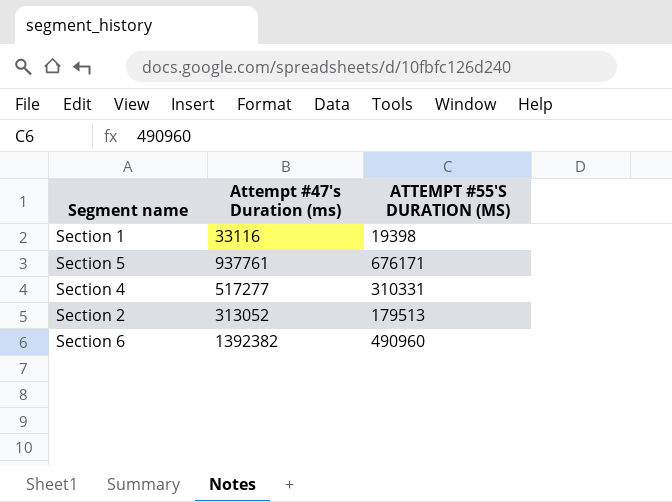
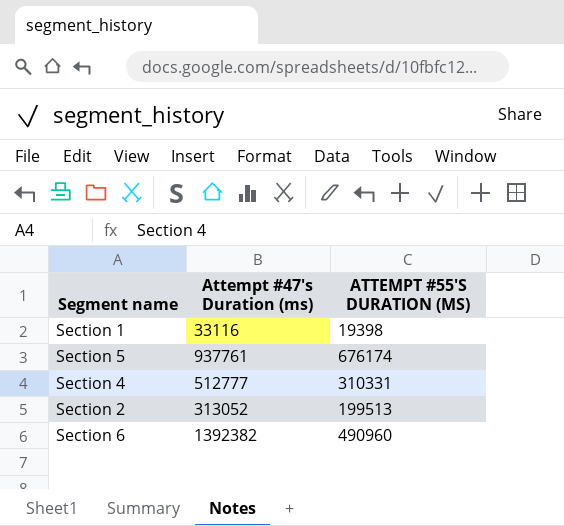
Section 5 | ATTEMPT #55'S DURATION (MS): 676171 -> 676174
Section 4 | Attempt #47's Duration (ms): 517277 -> 512777
Section 2 | ATTEMPT #55'S DURATION (MS): 179513 -> 199513

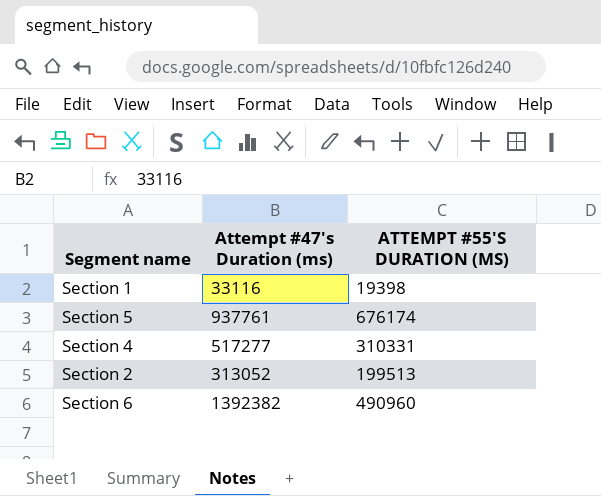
Section 4 | Attempt #47's Duration (ms): 512777 -> 517277

